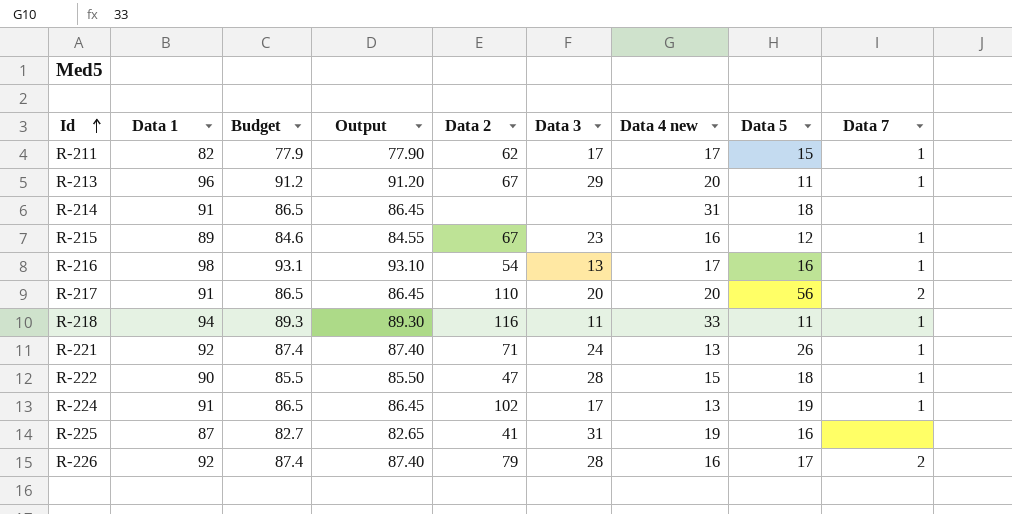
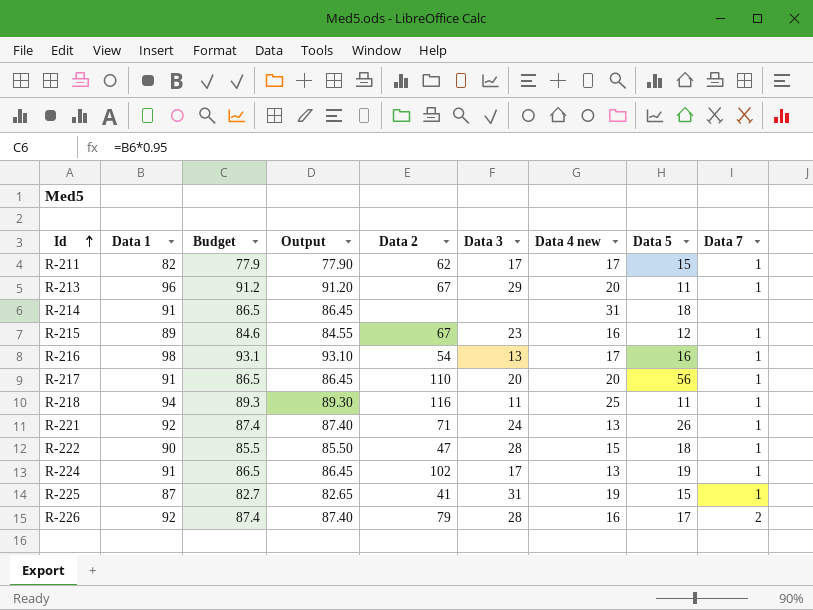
R-217 | Data 7: 2 -> 1
R-218 | Data 4 new: 33 -> 25
R-225 | Data 5: 16 -> 15
R-225 | Data 7: none -> 1

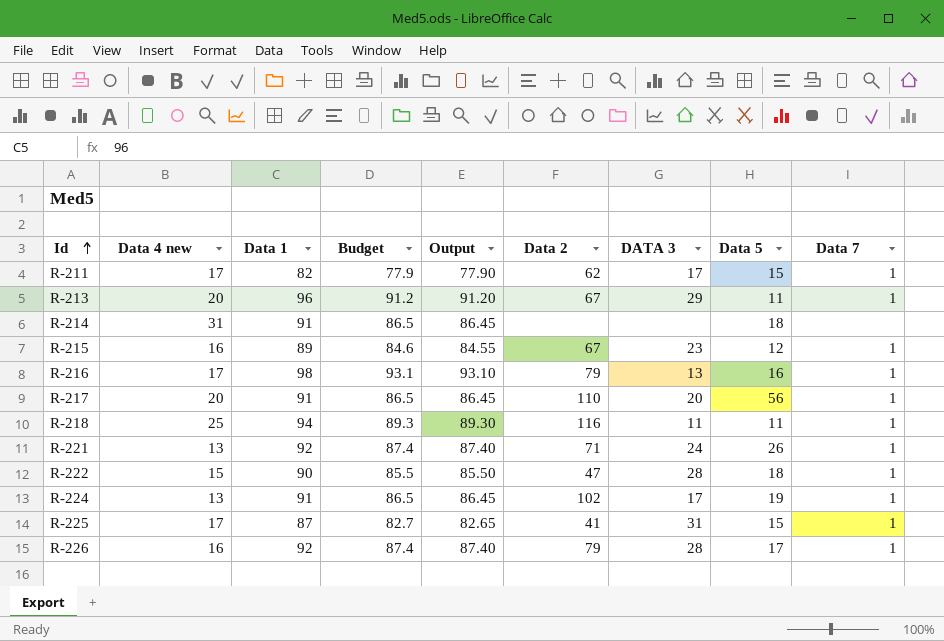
column Data 4 new | position: 7 -> 2
column name: Data 3 -> DATA 3
R-216 | Data 2: 54 -> 79
R-225 | Data 4 new: 19 -> 17
R-226 | Data 7: 2 -> 1

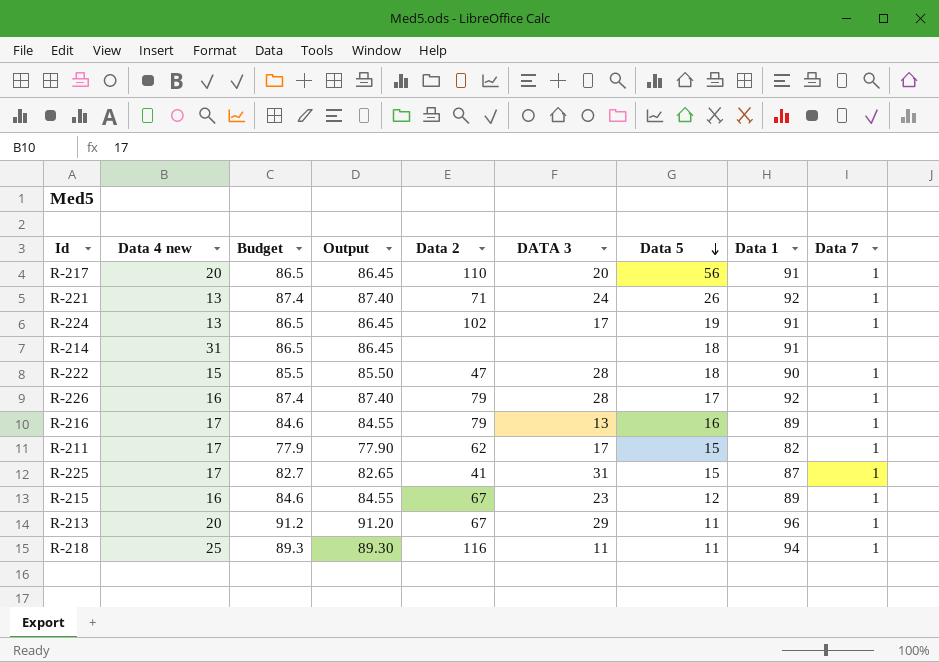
row order: Id ascending -> Data 5 descending
column Data 1 | position: 3 -> 8
R-216 | Budget: 93.1 -> 84.6
R-216 | Output: 93.10 -> 84.55
R-216 | Data 1: 98 -> 89

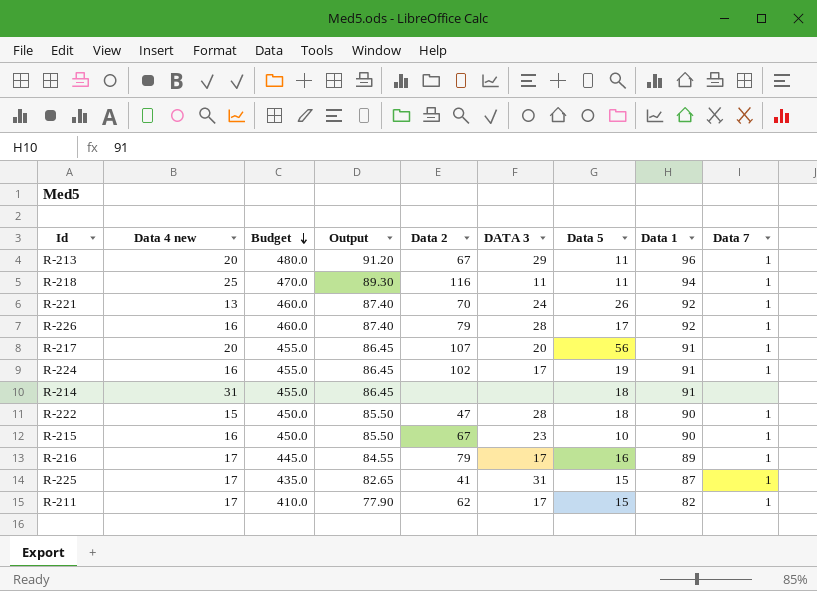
row order: Data 5 descending -> Budget descending
column Budget | formula: [Data 1] * 0.95 -> [Data 1] * 5
R-221 | Data 2: 71 -> 70
R-217 | Data 2: 110 -> 107
R-224 | Data 4 new: 13 -> 16
R-215 | Output: 84.55 -> 85.50
R-215 | Data 5: 12 -> 10
R-215 | Data 1: 89 -> 90
R-216 | DATA 3: 13 -> 17

